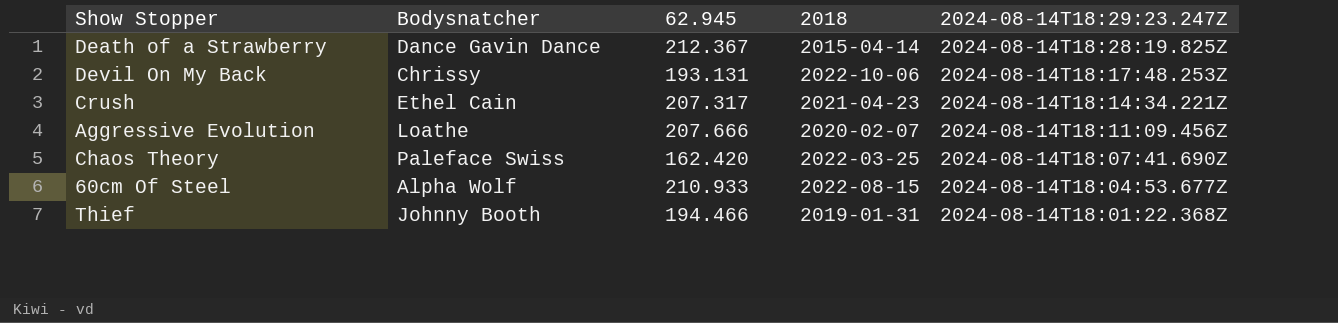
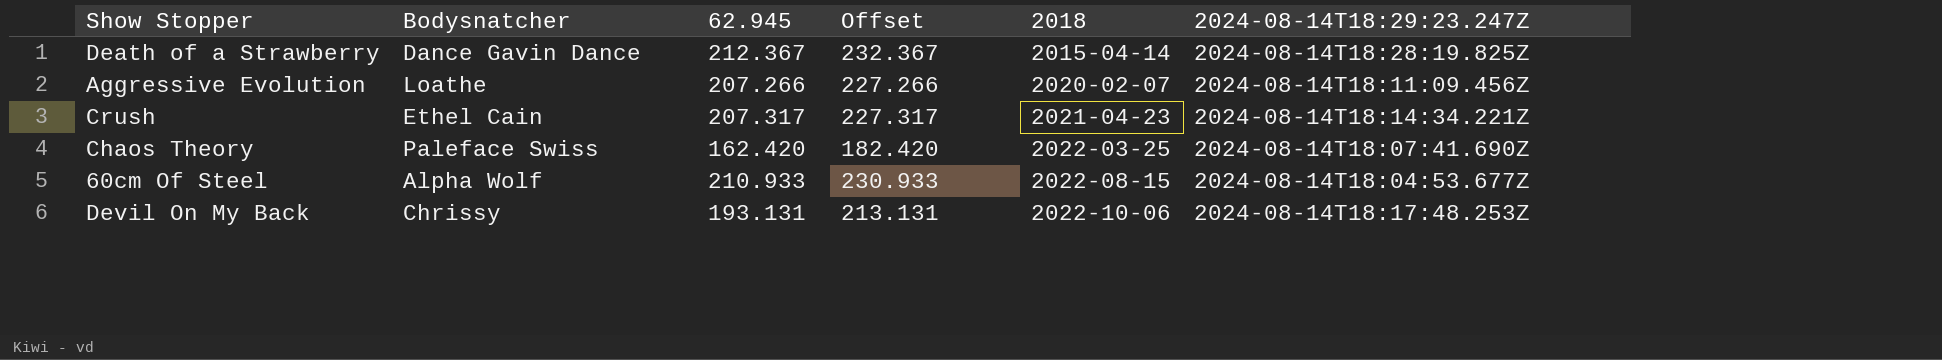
row order: 2024-08-14T18:29:23.247Z descending -> 2018 ascending
column Offset | formula: none -> [62.945] + 20
row Thief: Johnny Booth | 194.466 | 2019-01-31 | 2024-08-14T18:01:22.368Z -> none
Aggressive Evolution | 62.945: 207.666 -> 207.266

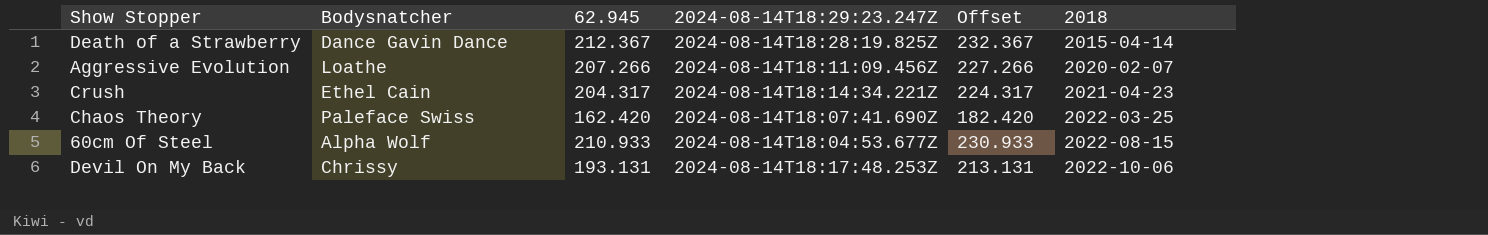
column 2024-08-14T18:29:23.247Z | position: 6 -> 4
Crush | 62.945: 207.317 -> 204.317
Crush | Offset: 227.317 -> 224.317

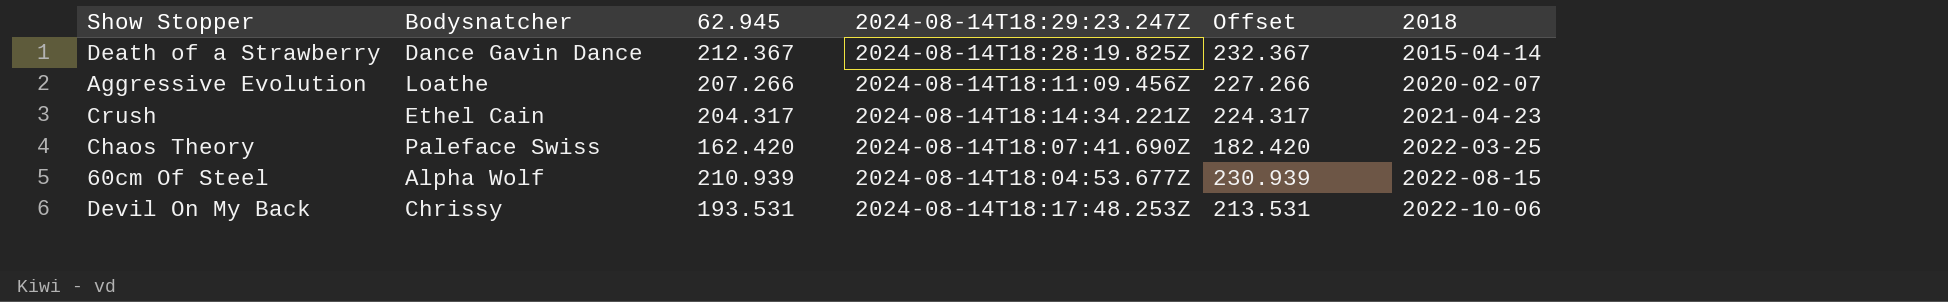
60cm Of Steel | 62.945: 210.933 -> 210.939
60cm Of Steel | Offset: 230.933 -> 230.939
Devil On My Back | 62.945: 193.131 -> 193.531
Devil On My Back | Offset: 213.131 -> 213.531

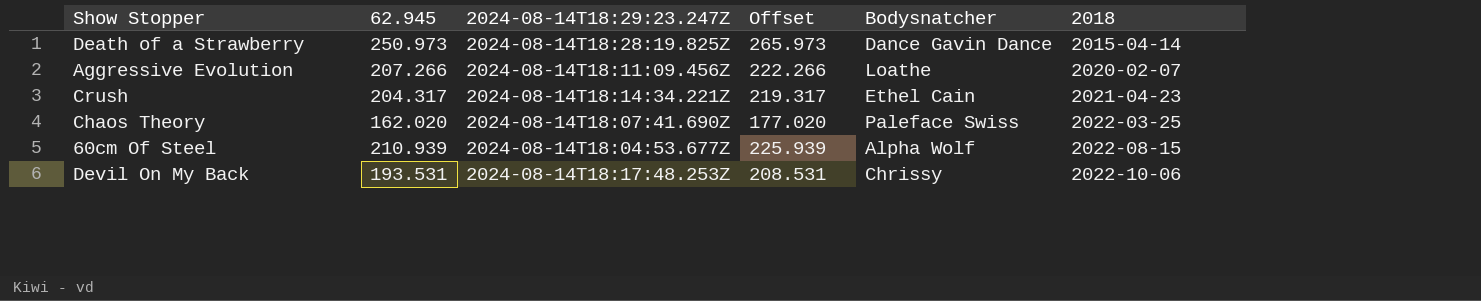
column Offset | formula: [62.945] + 20 -> [62.945] + 15
column Bodysnatcher | position: 2 -> 5
Death of a Strawberry | 62.945: 212.367 -> 250.973
Chaos Theory | 62.945: 162.420 -> 162.020

